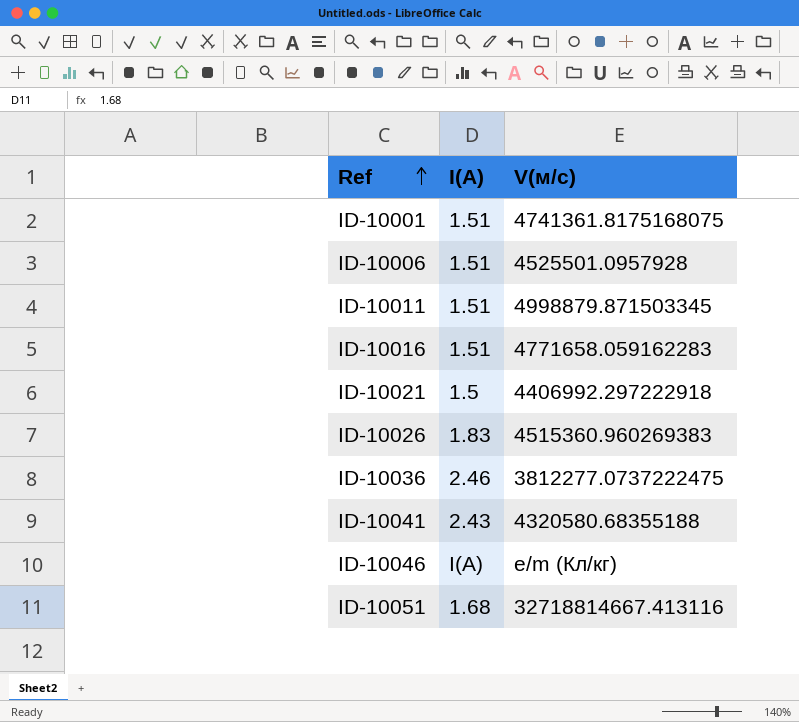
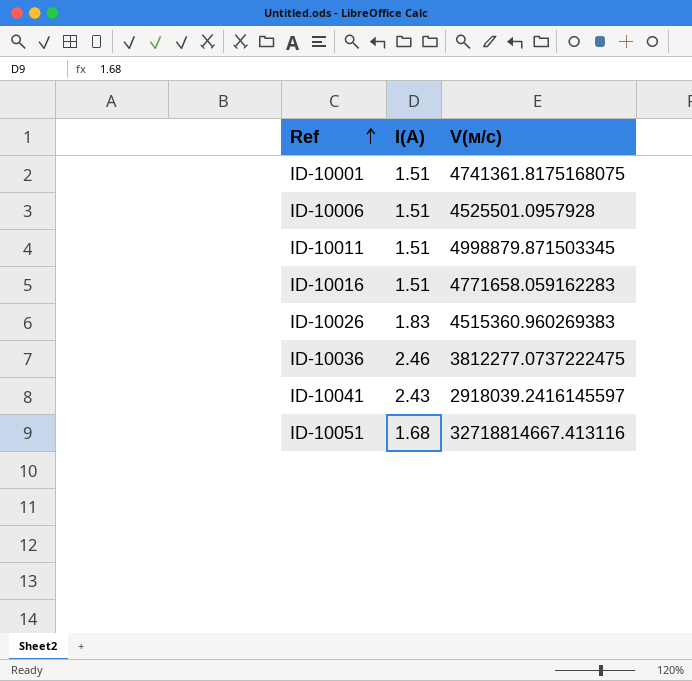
row ID-10021: 1.5 | 4406992.297222918 -> none
row ID-10046: I(A) | e/m (Кл/кг) -> none
ID-10041 | V(м/с): 4320580.68355188 -> 2918039.2416145597

